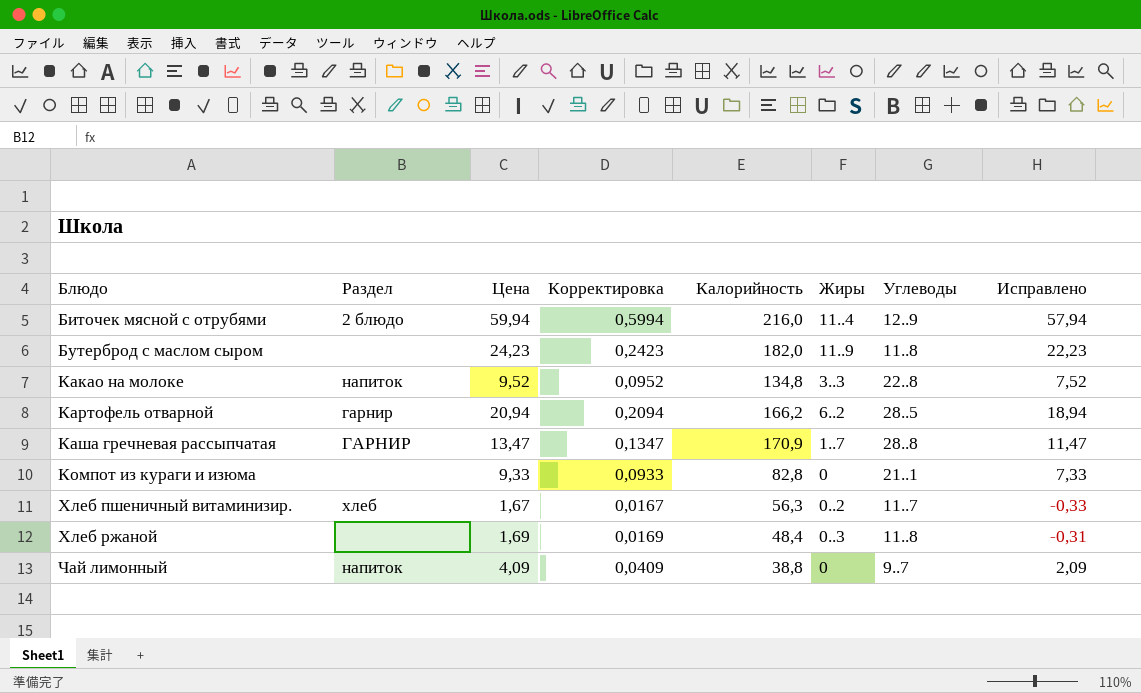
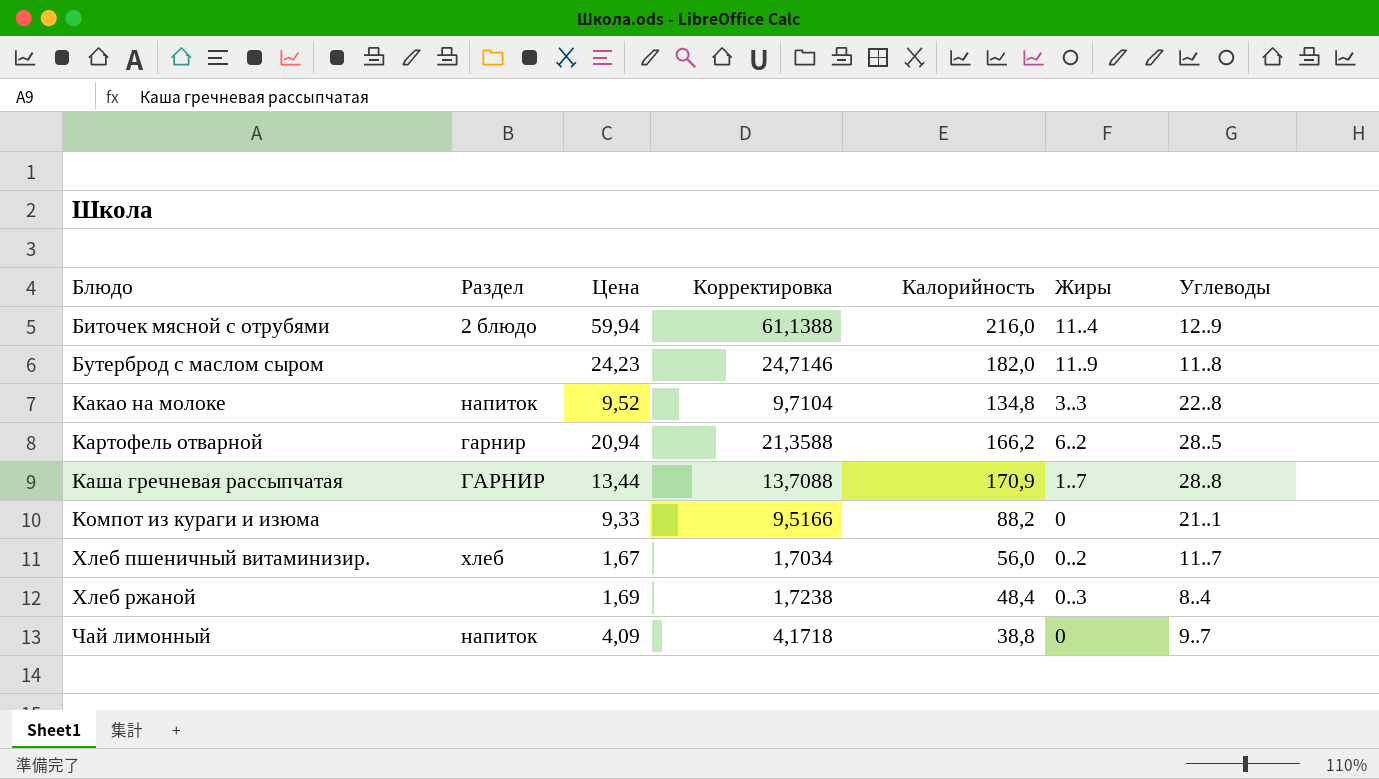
column Исправлено | formula: [Цена] - 2 -> none
column Корректировка | formula: [Цена] * 0,01 -> [Цена] * 1,02
Каша гречневая рассыпчатая | Цена: 13,47 -> 13,44
Компот из кураги и изюма | Калорийность: 82,8 -> 88,2
Хлеб пшеничный витаминизир. | Калорийность: 56,3 -> 56,0
Хлеб ржаной | Углеводы: 11..8 -> 8..4

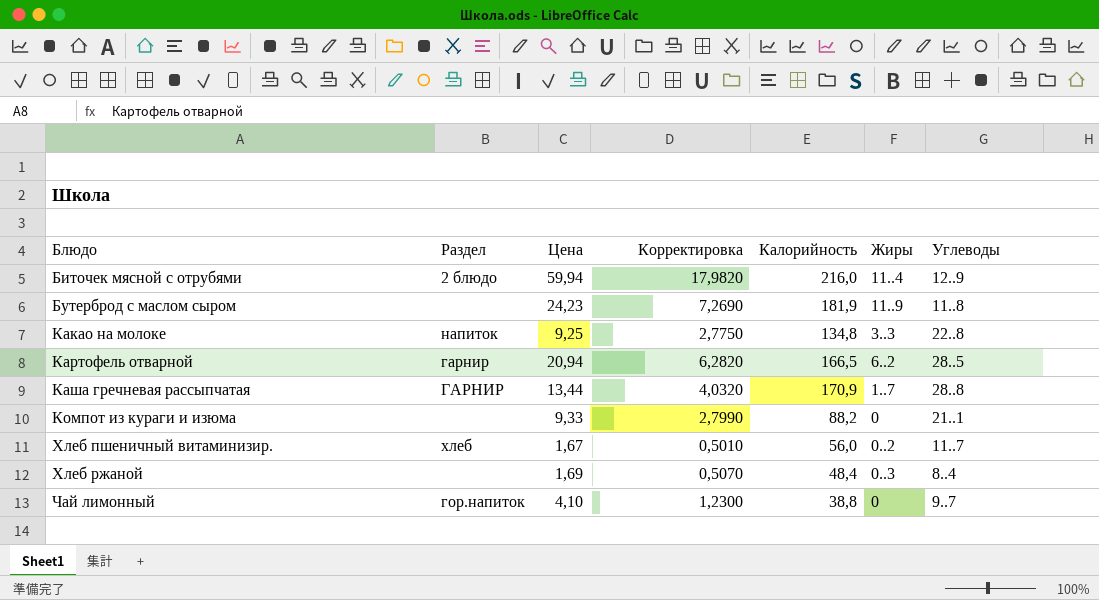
column Корректировка | formula: [Цена] * 1,02 -> [Цена] * 0,3
Бутерброд с маслом сыром | Калорийность: 182,0 -> 181,9
Какао на молоке | Цена: 9,52 -> 9,25
Картофель отварной | Калорийность: 166,2 -> 166,5
Чай лимонный | Раздел: напиток -> гор.напиток
Чай лимонный | Цена: 4,09 -> 4,10

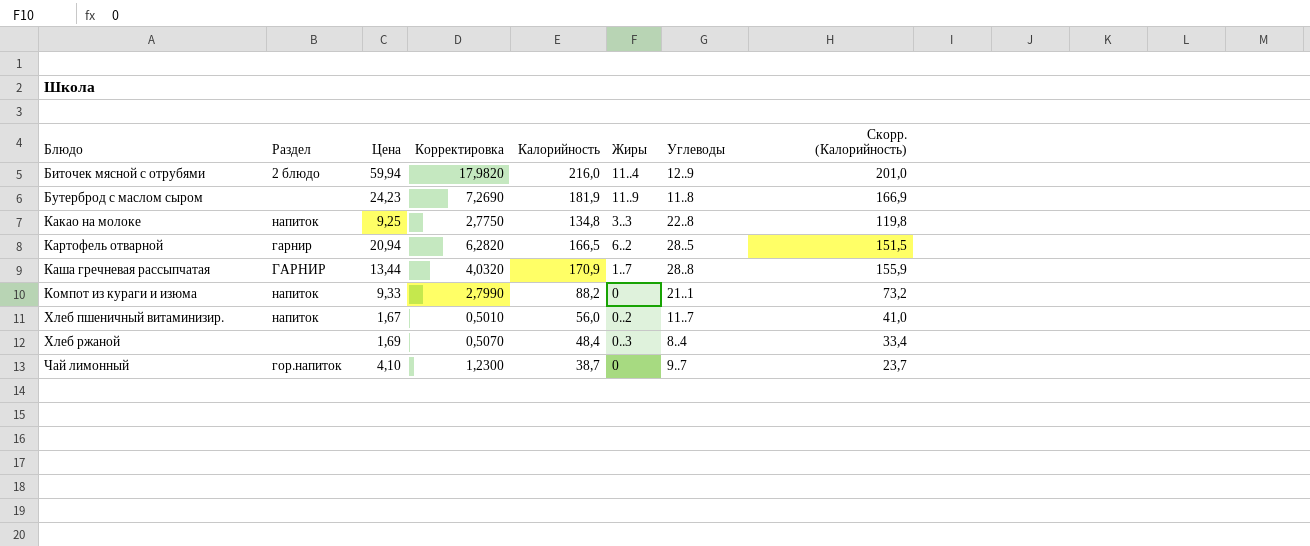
column Скорр. (Калорийность) | formula: none -> [Калорийность] - 15
Компот из кураги и изюма | Раздел: none -> напиток
Хлеб пшеничный витаминизир. | Раздел: хлеб -> напиток
Чай лимонный | Калорийность: 38,8 -> 38,7

